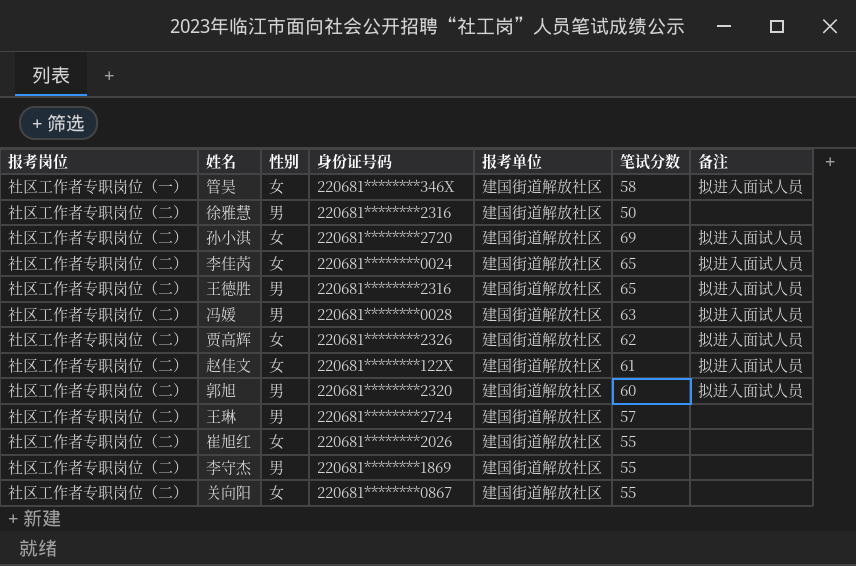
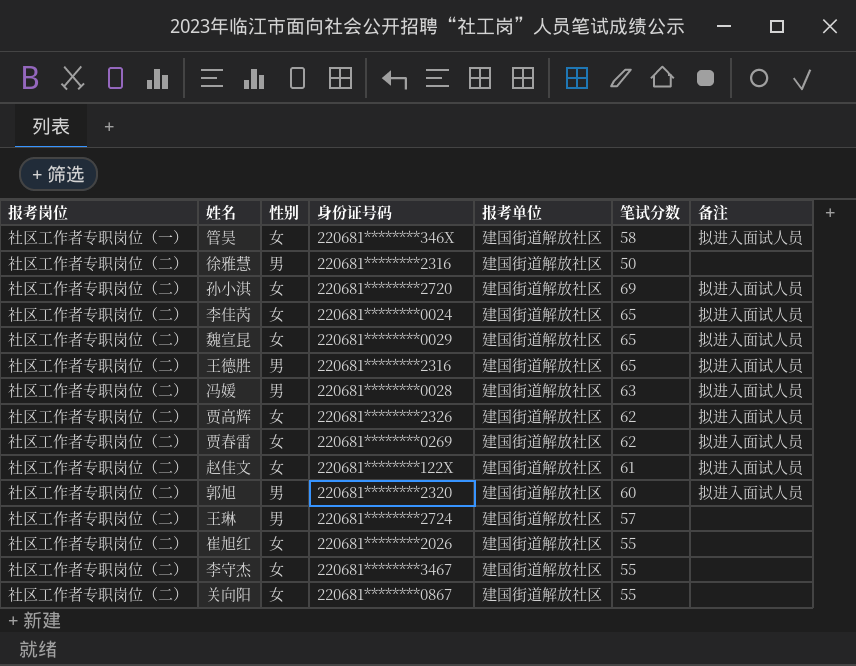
row 魏宣昆: none -> 社区工作者专职岗位（二） | 女 | 220681********0029 | 建国街道解放社区 | 65 | 拟进入面试人员
row 贾春雷: none -> 社区工作者专职岗位（二） | 女 | 220681********0269 | 建国街道解放社区 | 62 | 拟进入面试人员
李守杰 | 性别: 男 -> 女
李守杰 | 身份证号码: 220681********1869 -> 220681********3467

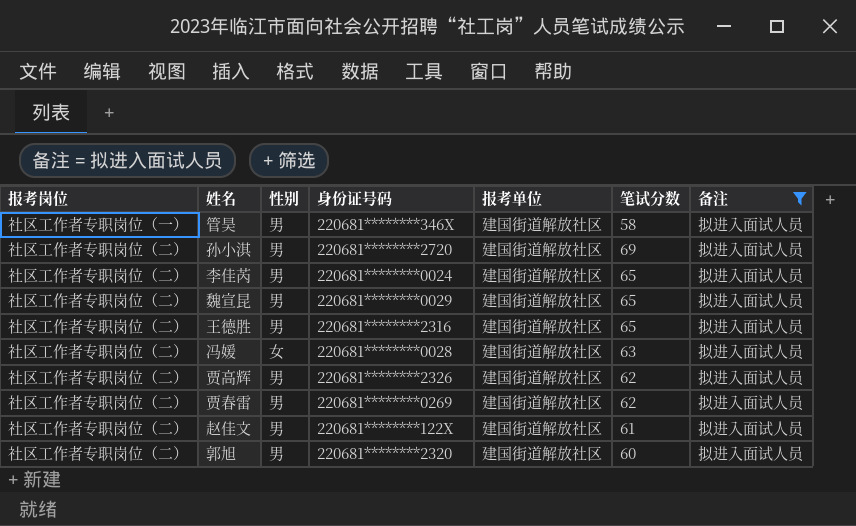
filter: none -> 备注 = 拟进入面试人员
管昊 | 性别: 女 -> 男
孙小淇 | 性别: 女 -> 男
李佳芮 | 性别: 女 -> 男
魏宣昆 | 性别: 女 -> 男
冯媛 | 性别: 男 -> 女
贾高辉 | 性别: 女 -> 男
贾春雷 | 性别: 女 -> 男
赵佳文 | 性别: 女 -> 男

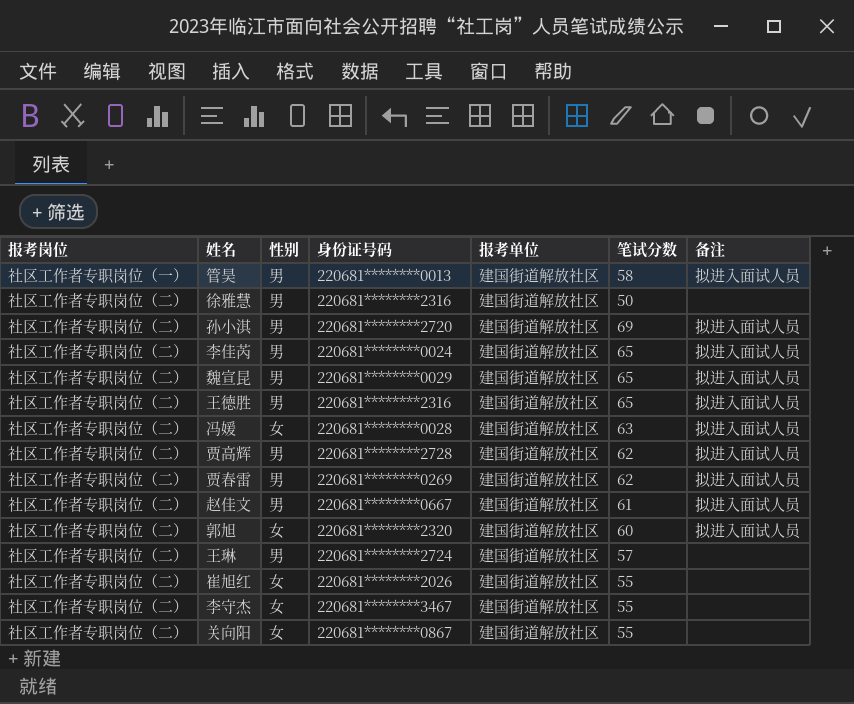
filter: 备注 = 拟进入面试人员 -> none
管昊 | 身份证号码: 220681********346X -> 220681********0013
贾高辉 | 身份证号码: 220681********2326 -> 220681********2728
赵佳文 | 身份证号码: 220681********122X -> 220681********0667
郭旭 | 性别: 男 -> 女

